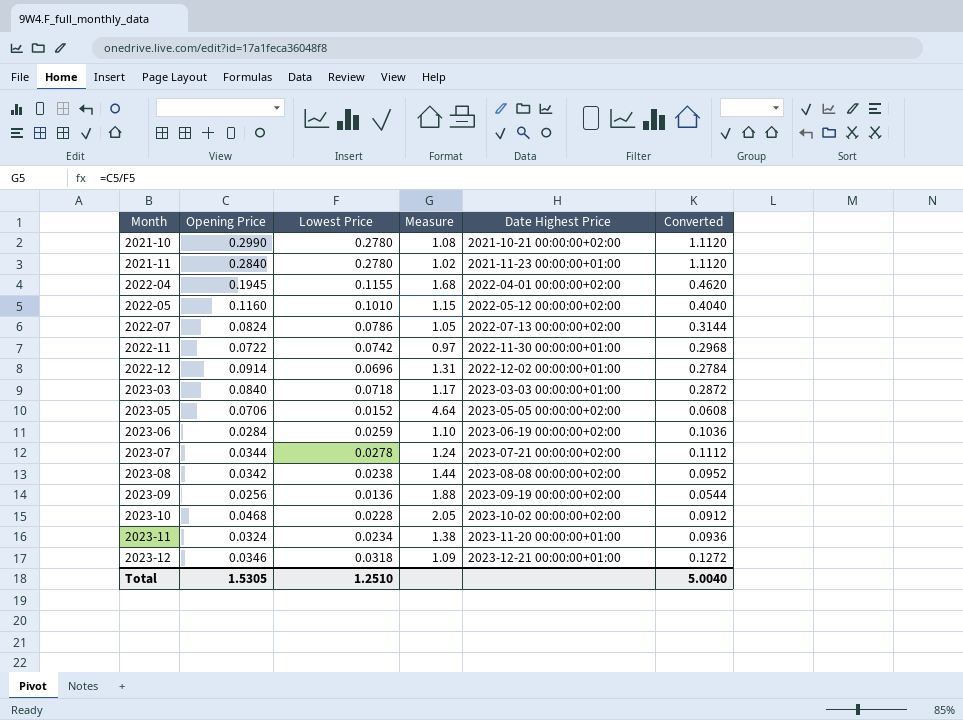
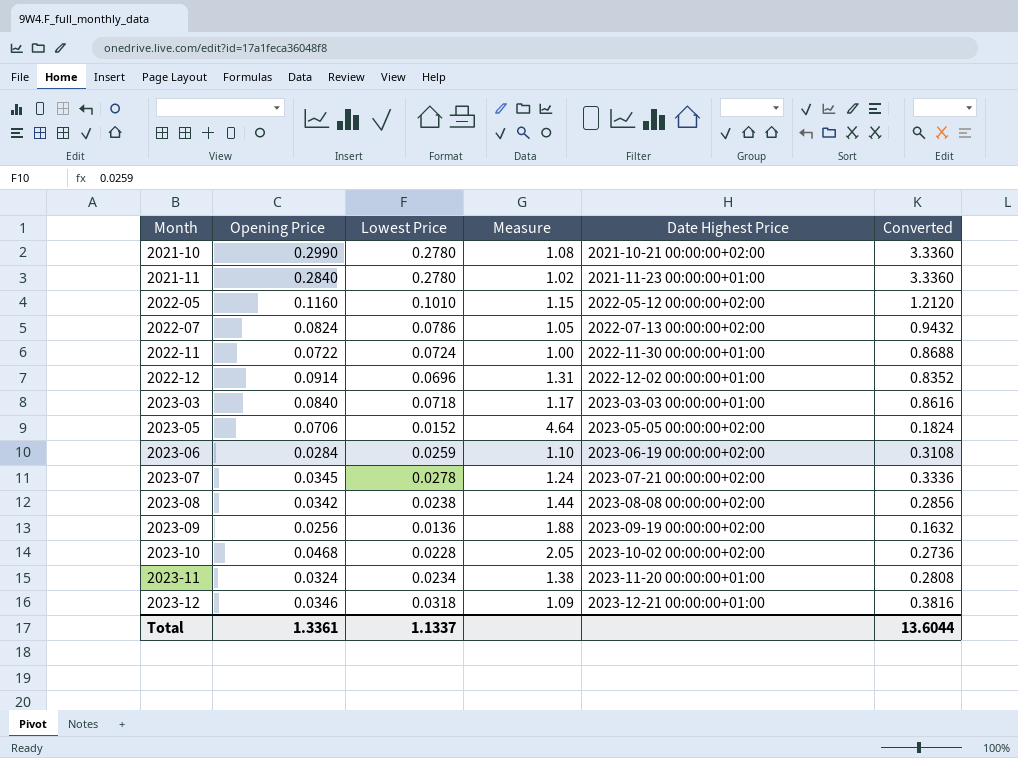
column Converted | formula: [Lowest Price] * 4 -> [Lowest Price] * 12
row 2022-04: 0.1945 | 0.1155 | 1.68 | 2022-04-01 00:00:00+02:00 | 0.4620 -> none
2022-11 | Lowest Price: 0.0742 -> 0.0724
2022-11 | Measure: 0.97 -> 1.00
2023-07 | Opening Price: 0.0344 -> 0.0345
Total | Opening Price: 1.5305 -> 1.3361
Total | Lowest Price: 1.2510 -> 1.1337
Total | Converted: 5.0040 -> 13.6044

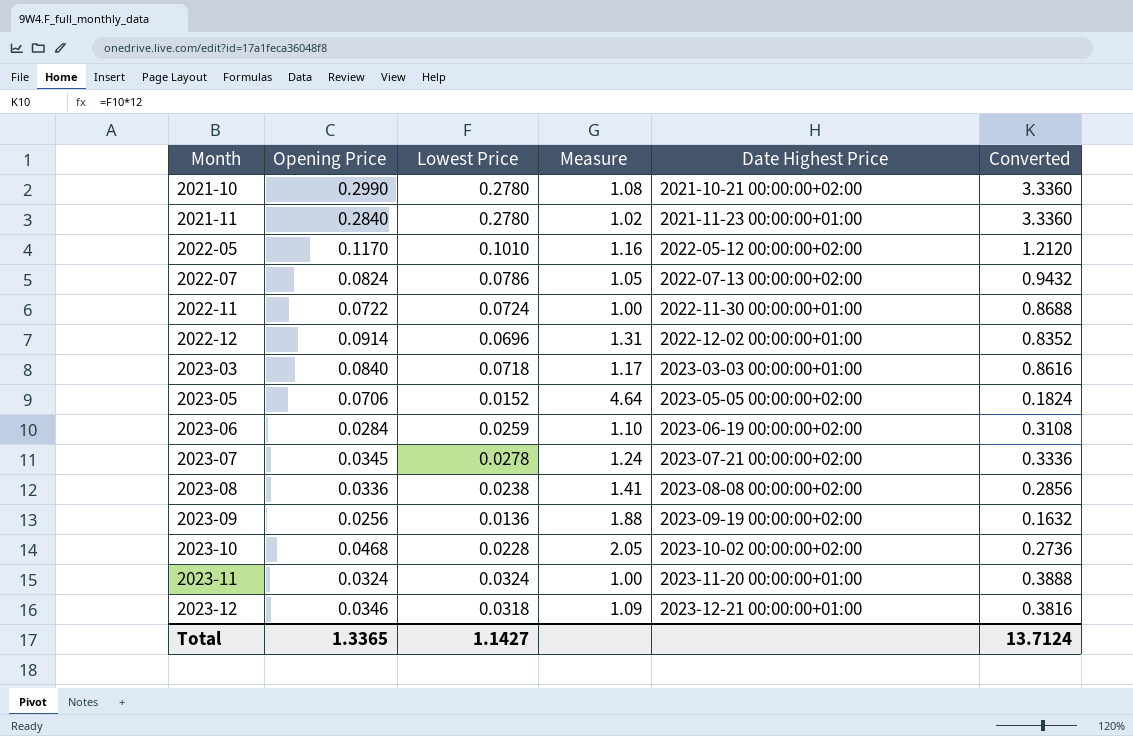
2022-05 | Opening Price: 0.1160 -> 0.1170
2022-05 | Measure: 1.15 -> 1.16
2023-08 | Opening Price: 0.0342 -> 0.0336
2023-08 | Measure: 1.44 -> 1.41
2023-11 | Lowest Price: 0.0234 -> 0.0324
2023-11 | Measure: 1.38 -> 1.00
2023-11 | Converted: 0.2808 -> 0.3888
Total | Opening Price: 1.3361 -> 1.3365
Total | Lowest Price: 1.1337 -> 1.1427
Total | Converted: 13.6044 -> 13.7124

